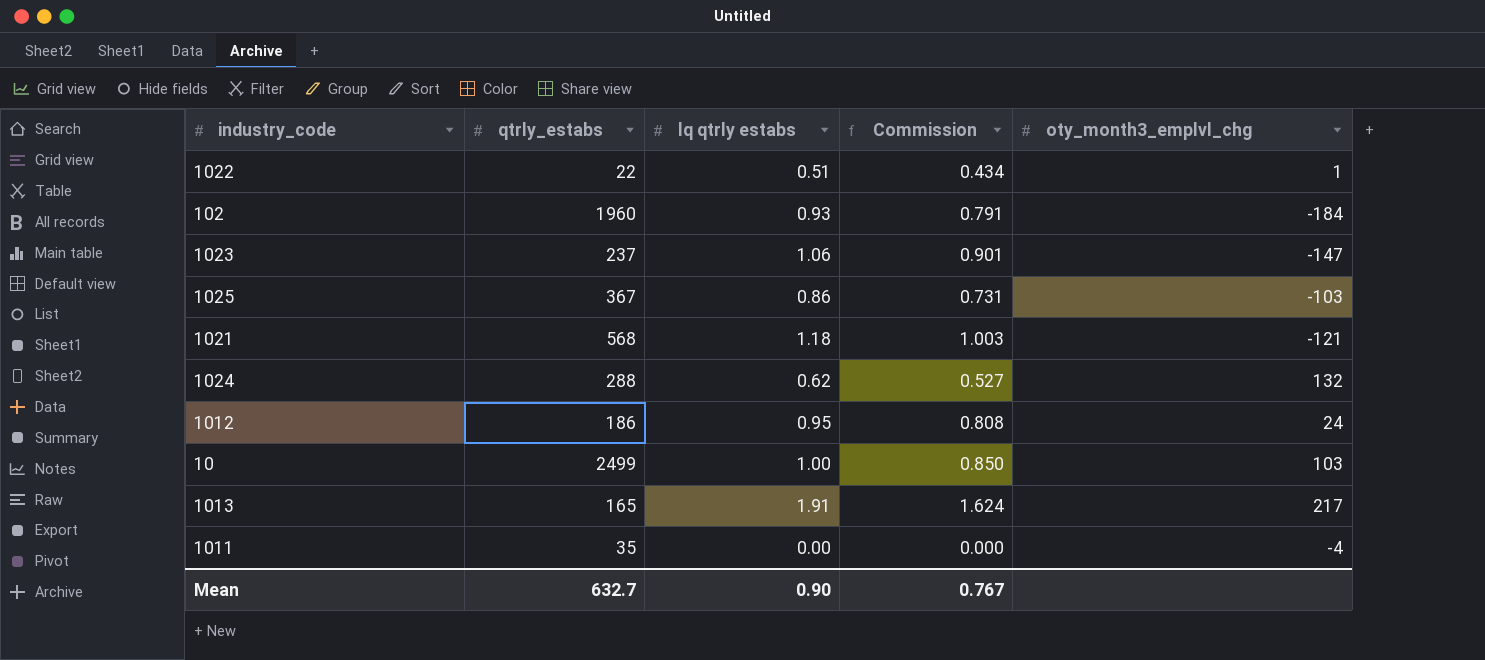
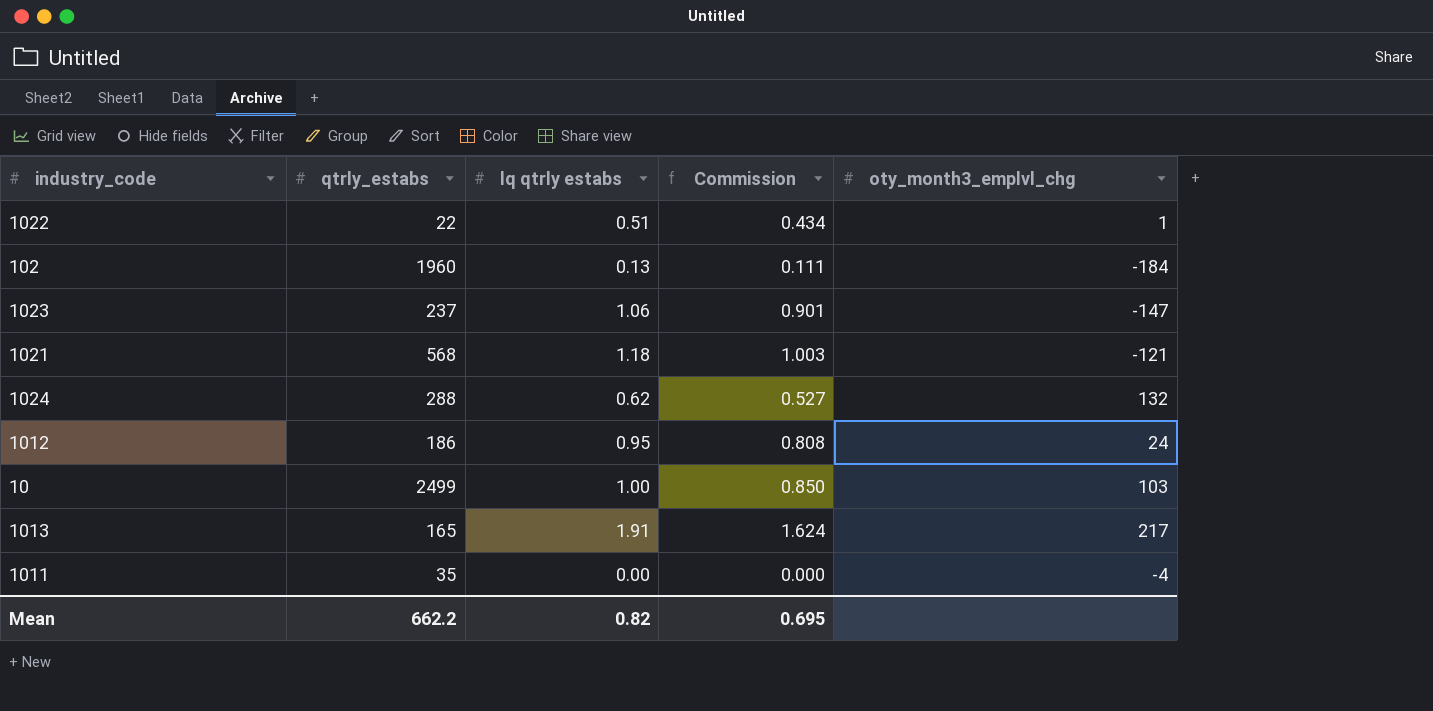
row 1025: 367 | 0.86 | 0.731 | -103 -> none
102 | lq qtrly estabs: 0.93 -> 0.13
102 | Commission: 0.791 -> 0.111
Mean | qtrly_estabs: 632.7 -> 662.2
Mean | lq qtrly estabs: 0.90 -> 0.82
Mean | Commission: 0.767 -> 0.695

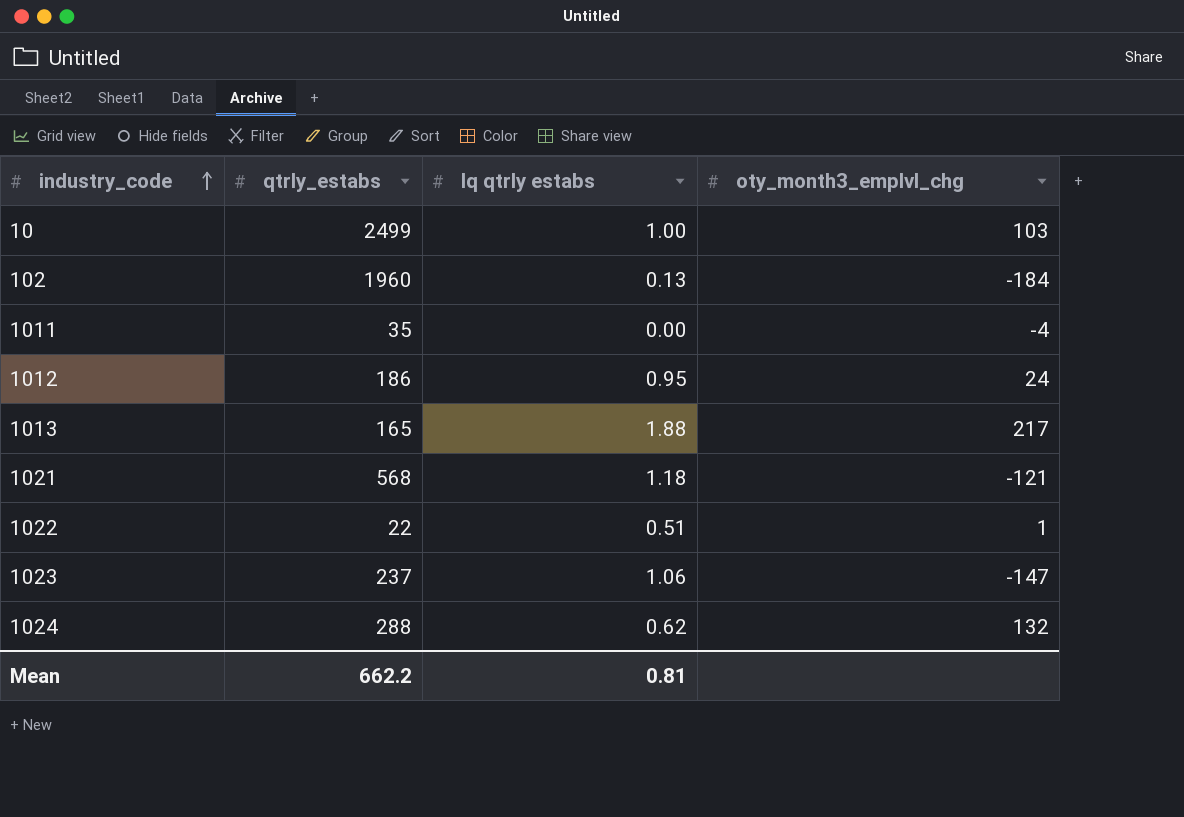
row order: none -> industry_code ascending
column Commission | formula: [lq qtrly estabs] * 0.85 -> none
1013 | lq qtrly estabs: 1.91 -> 1.88
Mean | lq qtrly estabs: 0.82 -> 0.81

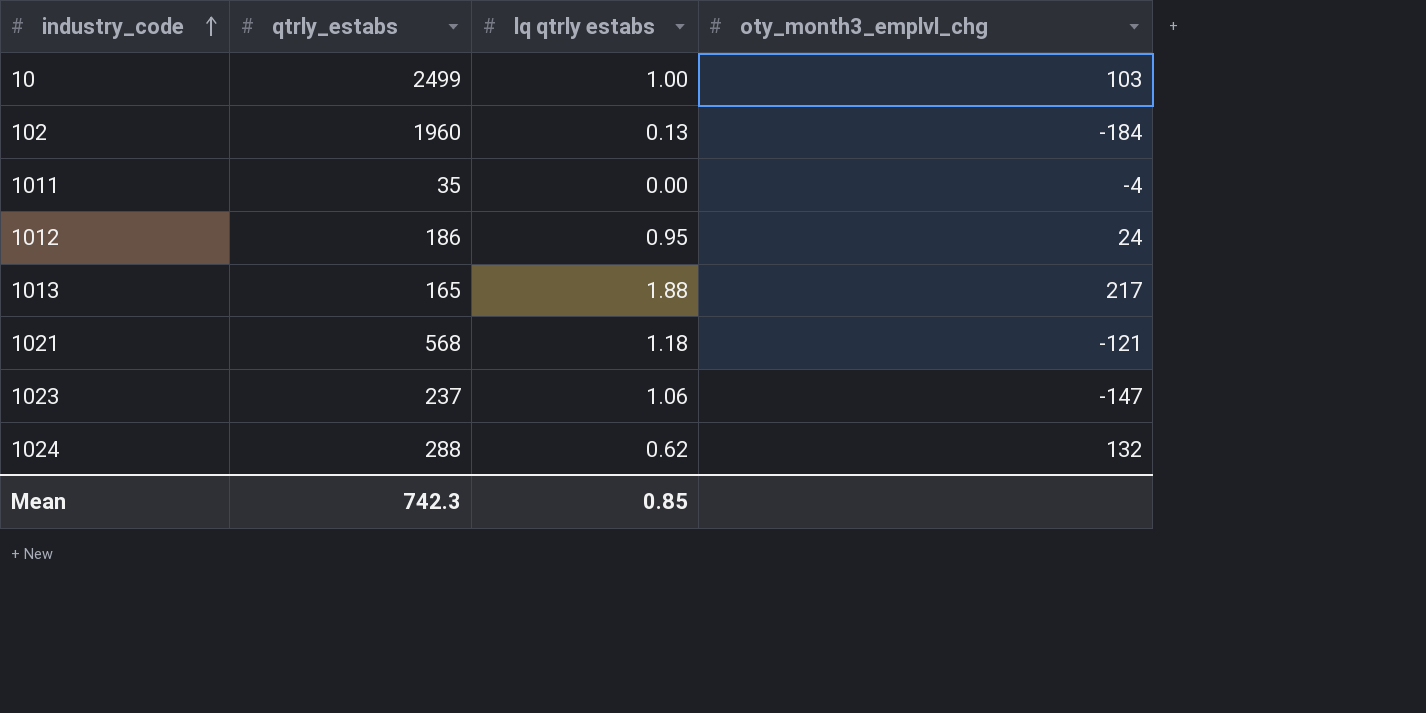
row 1022: 22 | 0.51 | 1 -> none
Mean | qtrly_estabs: 662.2 -> 742.3
Mean | lq qtrly estabs: 0.81 -> 0.85

